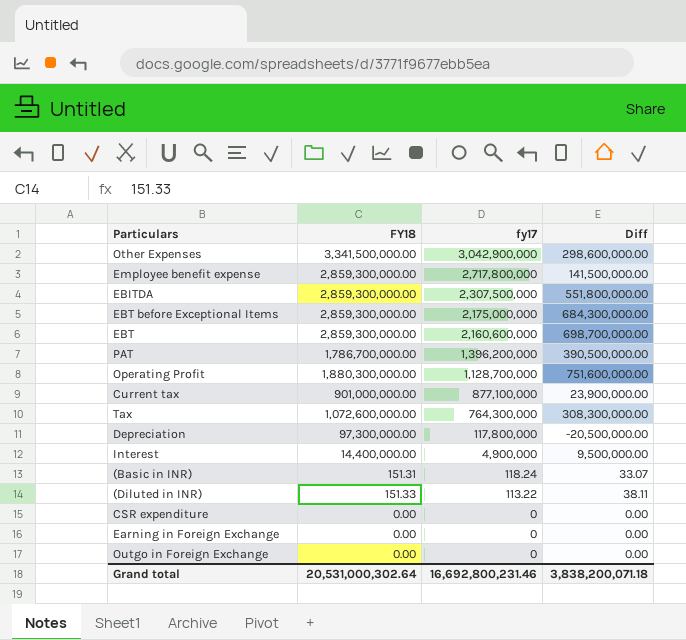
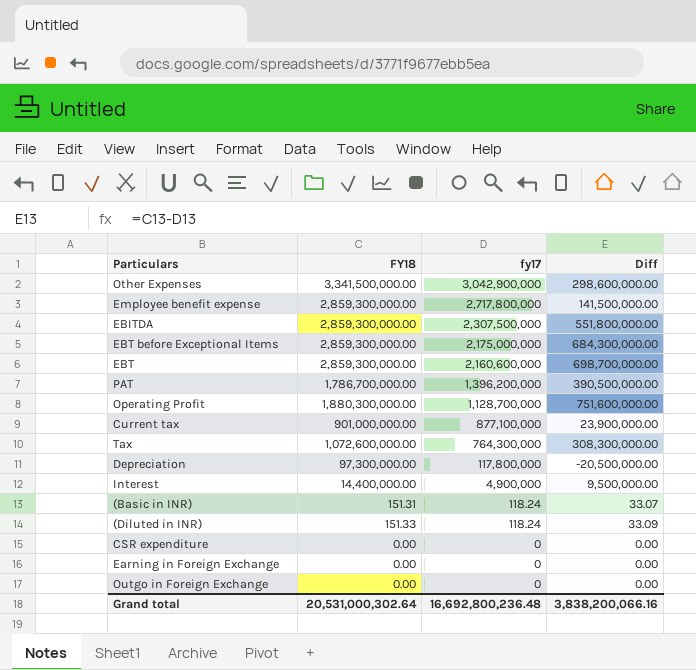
(Diluted in INR) | fy17: 113.22 -> 118.24
(Diluted in INR) | Diff: 38.11 -> 33.09
Grand total | fy17: 16,692,800,231.46 -> 16,692,800,236.48
Grand total | Diff: 3,838,200,071.18 -> 3,838,200,066.16

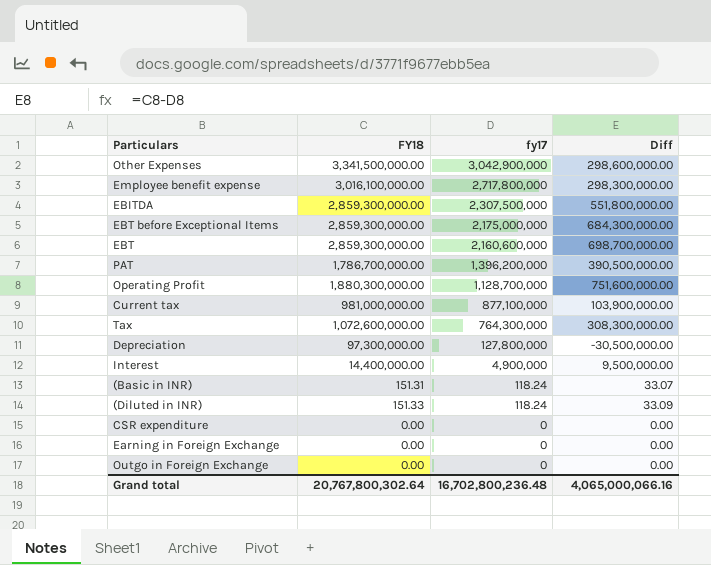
Employee benefit expense | FY18: 2,859,300,000.00 -> 3,016,100,000.00
Employee benefit expense | Diff: 141,500,000.00 -> 298,300,000.00
Current tax | FY18: 901,000,000.00 -> 981,000,000.00
Current tax | Diff: 23,900,000.00 -> 103,900,000.00
Depreciation | fy17: 117,800,000 -> 127,800,000
Depreciation | Diff: -20,500,000.00 -> -30,500,000.00
Grand total | FY18: 20,531,000,302.64 -> 20,767,800,302.64
Grand total | fy17: 16,692,800,236.48 -> 16,702,800,236.48
Grand total | Diff: 3,838,200,066.16 -> 4,065,000,066.16

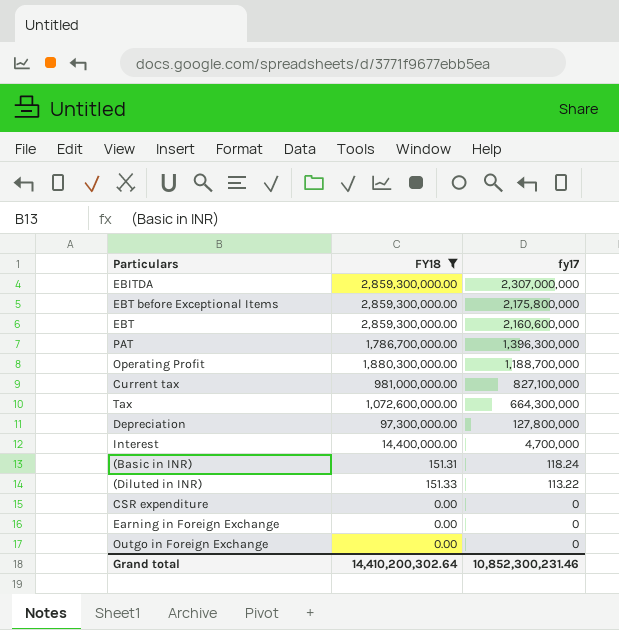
filter: none -> FY18 <= 2,859,300,000.00
column Diff | formula: [FY18] - [fy17] -> none
EBITDA | fy17: 2,307,500,000 -> 2,307,000,000
EBT before Exceptional Items | fy17: 2,175,000,000 -> 2,175,800,000
PAT | fy17: 1,396,200,000 -> 1,396,300,000
Operating Profit | fy17: 1,128,700,000 -> 1,188,700,000
Current tax | fy17: 877,100,000 -> 827,100,000
Tax | fy17: 764,300,000 -> 664,300,000
Interest | fy17: 4,900,000 -> 4,700,000
(Diluted in INR) | fy17: 118.24 -> 113.22
Grand total | FY18: 20,767,800,302.64 -> 14,410,200,302.64
Grand total | fy17: 16,702,800,236.48 -> 10,852,300,231.46

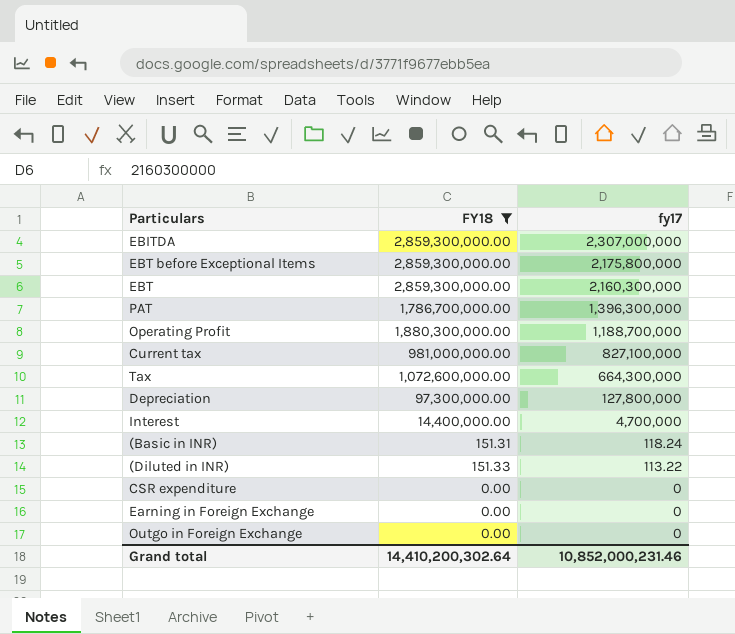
EBT | fy17: 2,160,600,000 -> 2,160,300,000
Grand total | fy17: 10,852,300,231.46 -> 10,852,000,231.46

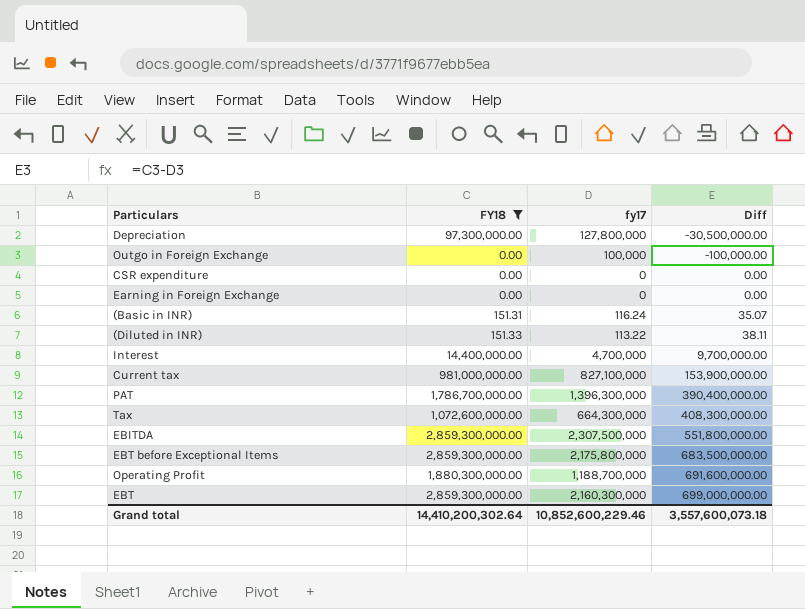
row order: fy17 descending -> Diff ascending
column Diff | formula: none -> [FY18] - [fy17]
Outgo in Foreign Exchange | fy17: 0 -> 100,000
(Basic in INR) | fy17: 118.24 -> 116.24
EBITDA | fy17: 2,307,000,000 -> 2,307,500,000
Grand total | fy17: 10,852,000,231.46 -> 10,852,600,229.46

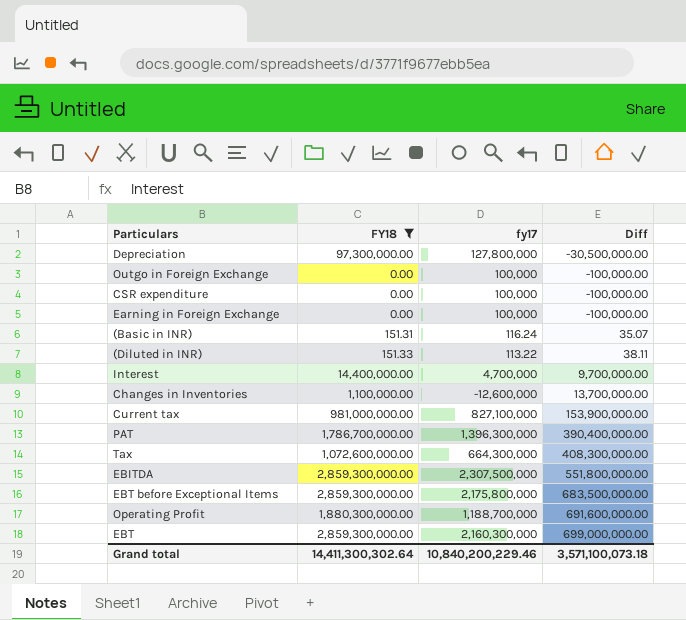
CSR expenditure | fy17: 0 -> 100,000
CSR expenditure | Diff: 0.00 -> -100,000.00
Earning in Foreign Exchange | fy17: 0 -> 100,000
Earning in Foreign Exchange | Diff: 0.00 -> -100,000.00
row Changes in Inventories: none -> 1,100,000.00 | -12,600,000 | 13,700,000.00
Grand total | FY18: 14,410,200,302.64 -> 14,411,300,302.64
Grand total | fy17: 10,852,600,229.46 -> 10,840,200,229.46
Grand total | Diff: 3,557,600,073.18 -> 3,571,100,073.18

